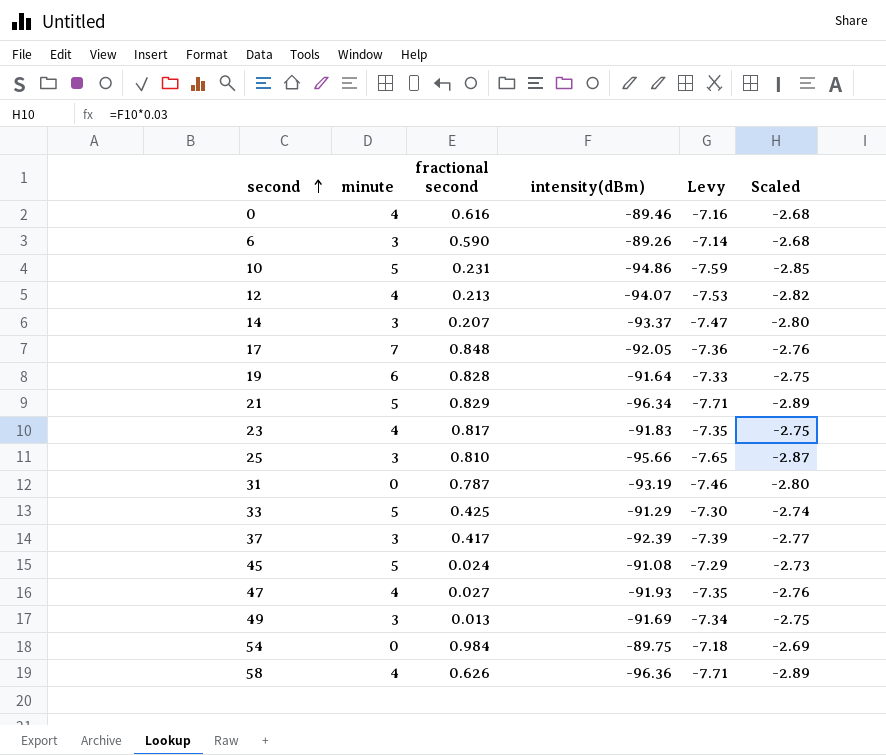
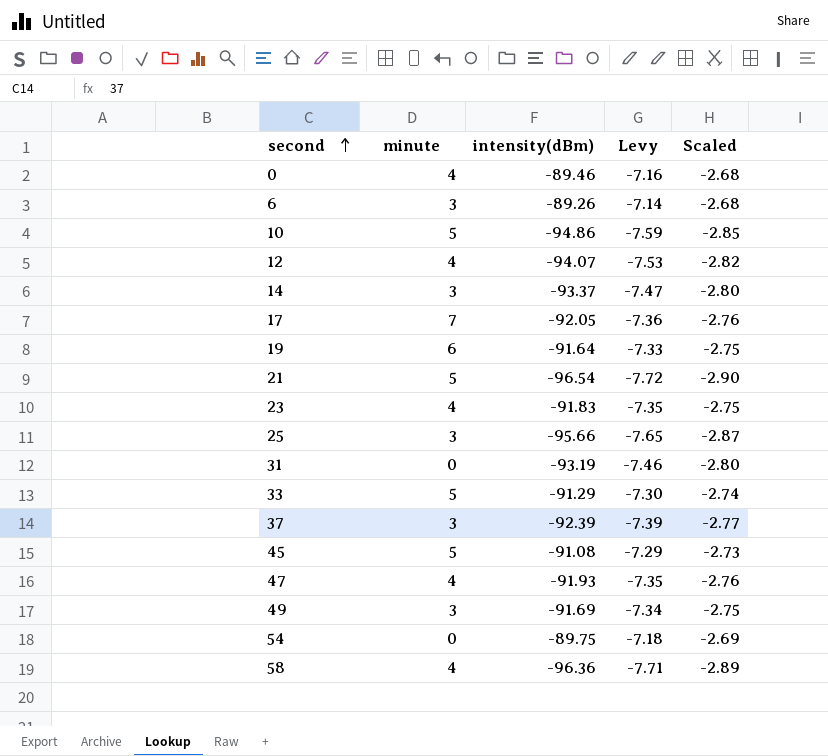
column fractional second | position: 3 -> none
21 | intensity(dBm): -96.34 -> -96.54
21 | Levy: -7.71 -> -7.72
21 | Scaled: -2.89 -> -2.90

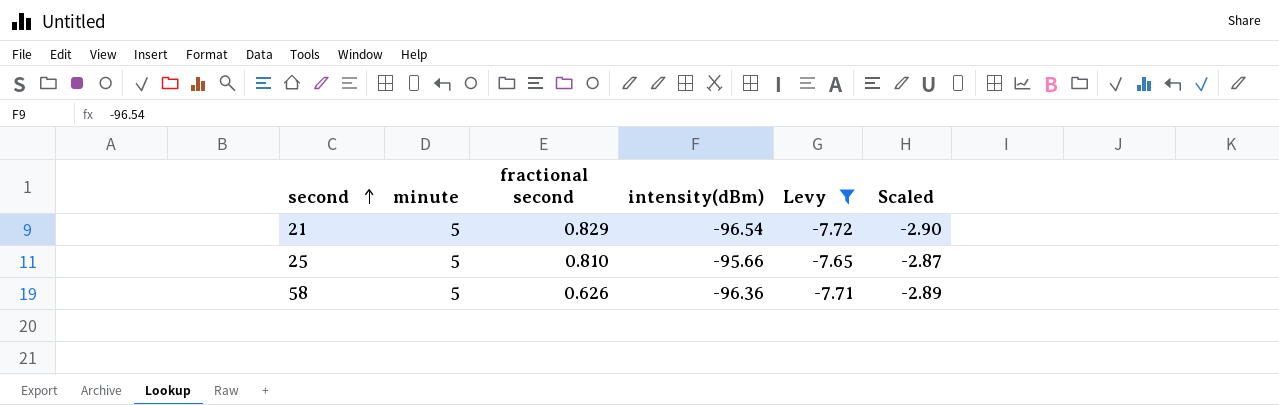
filter: none -> Levy <= -7.65
column fractional second | position: none -> 3
25 | minute: 3 -> 5
58 | minute: 4 -> 5

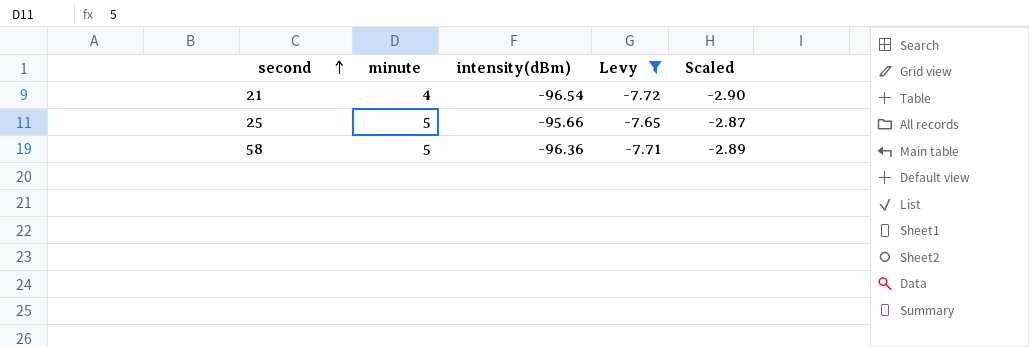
column fractional second | position: 3 -> none
21 | minute: 5 -> 4

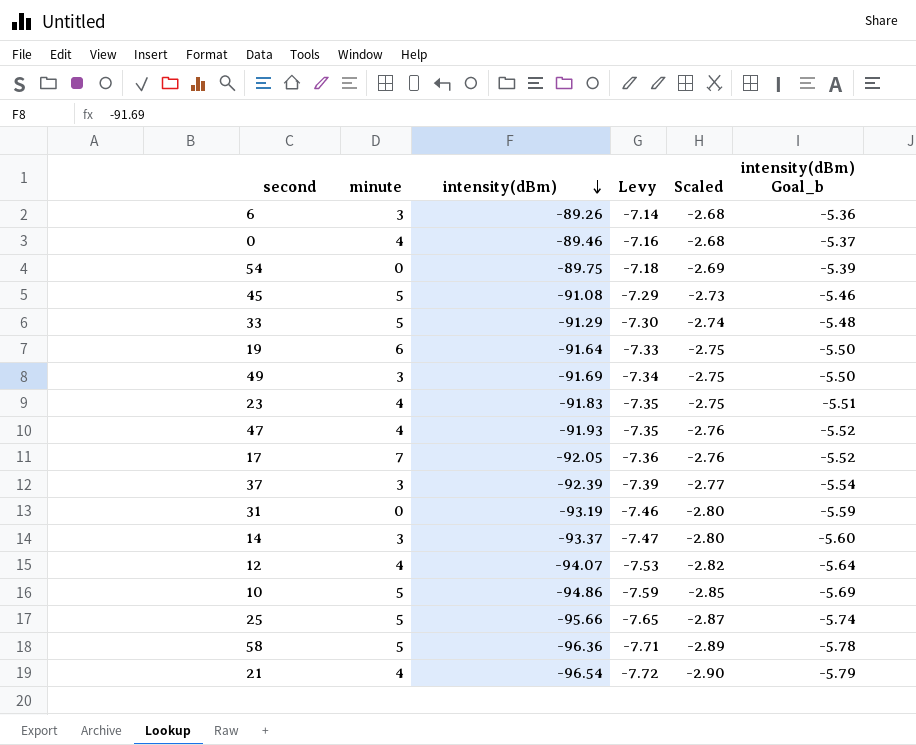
filter: Levy <= -7.65 -> none
row order: second ascending -> intensity(dBm) descending
column intensity(dBm) Goal_b | formula: none -> [intensity(dBm)] * 0.06

